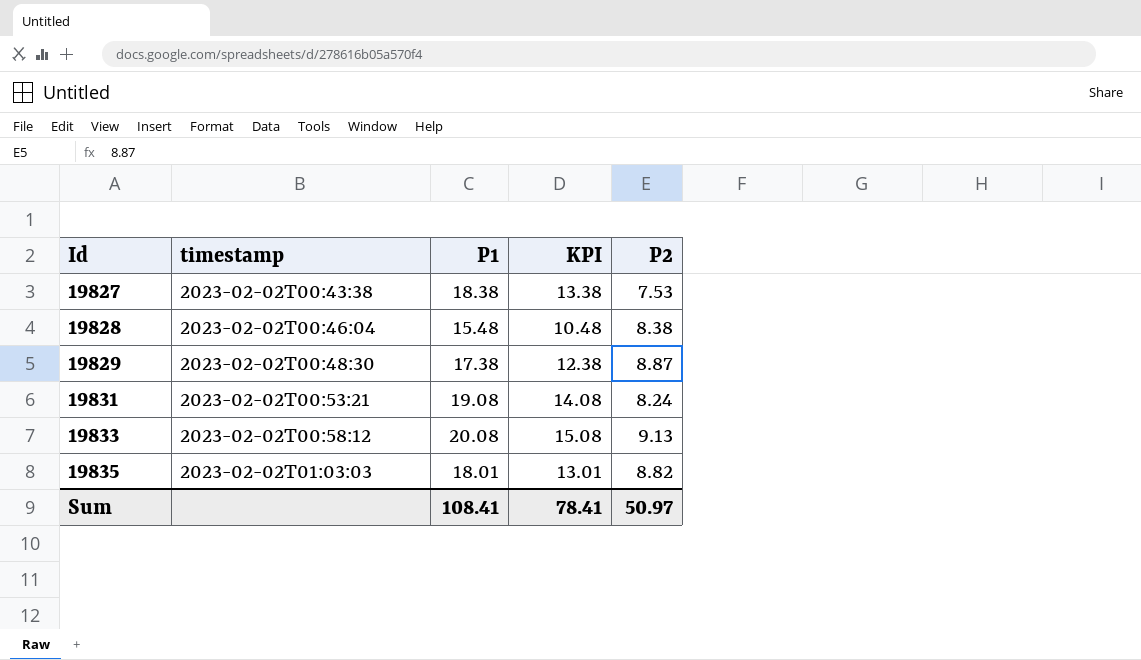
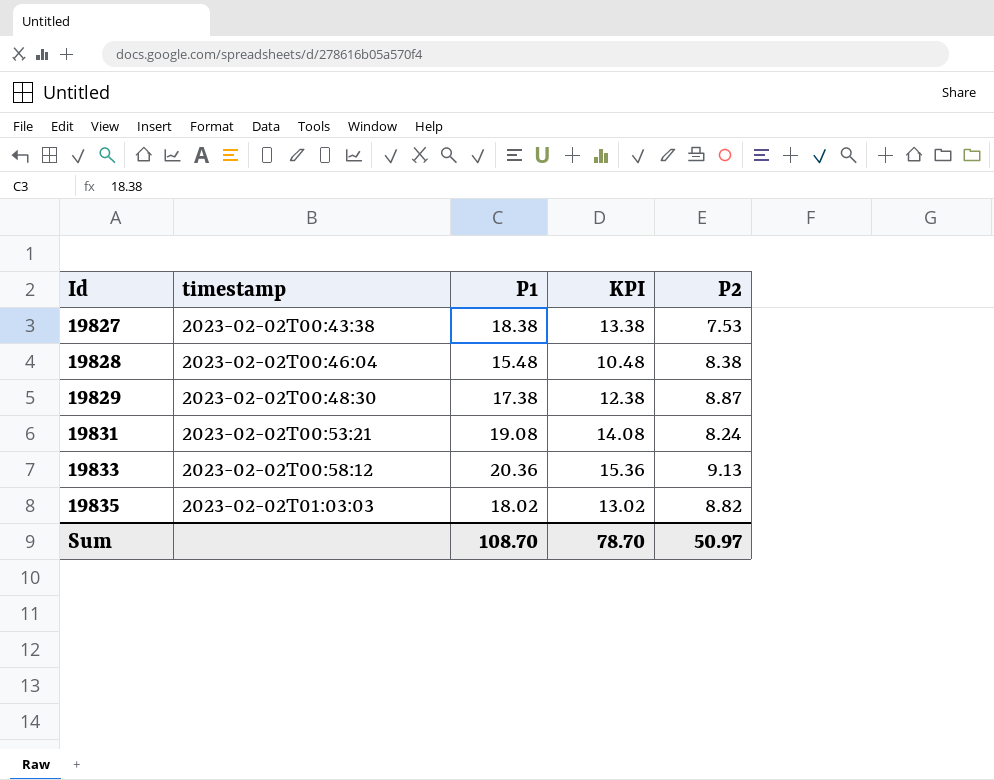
19833 | P1: 20.08 -> 20.36
19833 | KPI: 15.08 -> 15.36
19835 | P1: 18.01 -> 18.02
19835 | KPI: 13.01 -> 13.02
Sum | P1: 108.41 -> 108.70
Sum | KPI: 78.41 -> 78.70

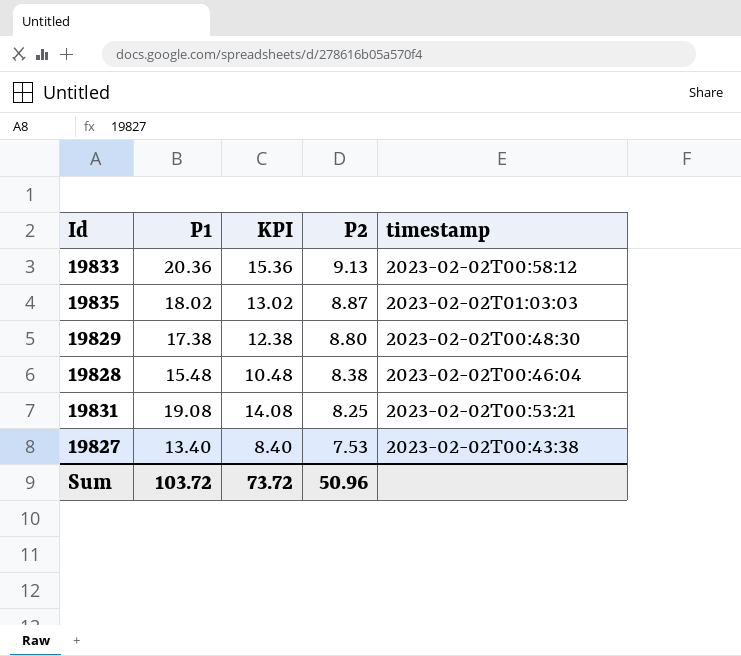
row order: Id ascending -> P2 descending
column timestamp | position: 2 -> 5
19835 | P2: 8.82 -> 8.87
19829 | P2: 8.87 -> 8.80
19831 | P2: 8.24 -> 8.25
19827 | P1: 18.38 -> 13.40
19827 | KPI: 13.38 -> 8.40
Sum | P1: 108.70 -> 103.72
Sum | KPI: 78.70 -> 73.72
Sum | P2: 50.97 -> 50.96

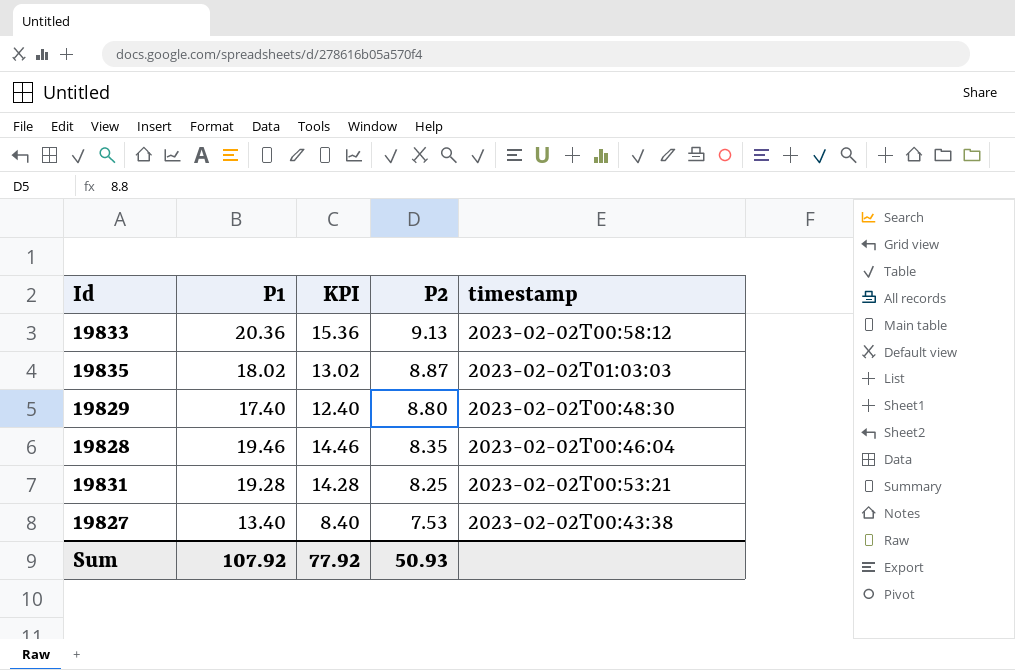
19829 | P1: 17.38 -> 17.40
19829 | KPI: 12.38 -> 12.40
19828 | P1: 15.48 -> 19.46
19828 | KPI: 10.48 -> 14.46
19828 | P2: 8.38 -> 8.35
19831 | P1: 19.08 -> 19.28
19831 | KPI: 14.08 -> 14.28
Sum | P1: 103.72 -> 107.92
Sum | KPI: 73.72 -> 77.92
Sum | P2: 50.96 -> 50.93

